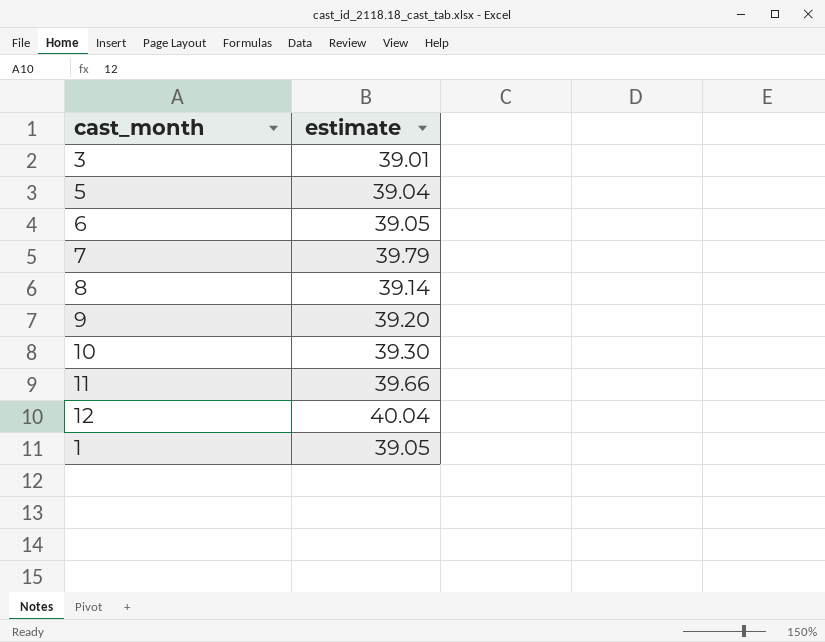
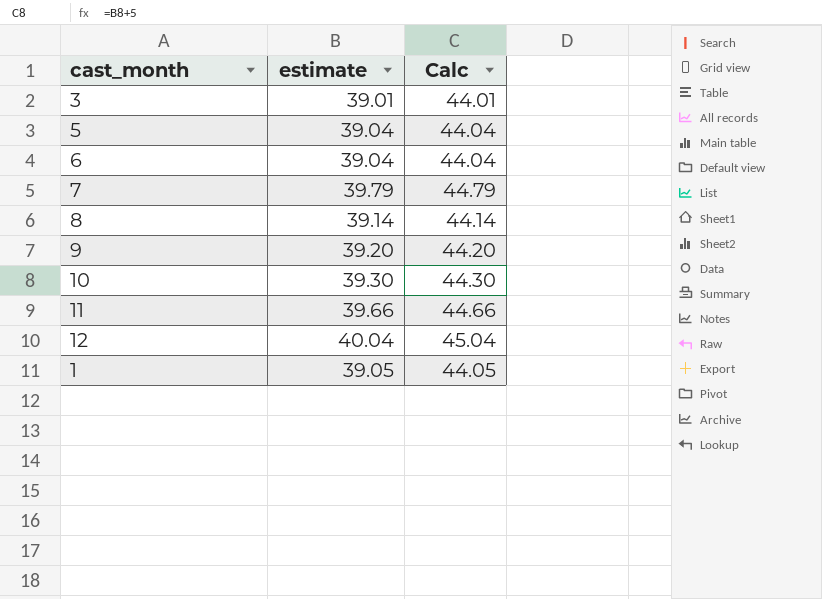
column Calc | formula: none -> [estimate] + 5
6 | estimate: 39.05 -> 39.04

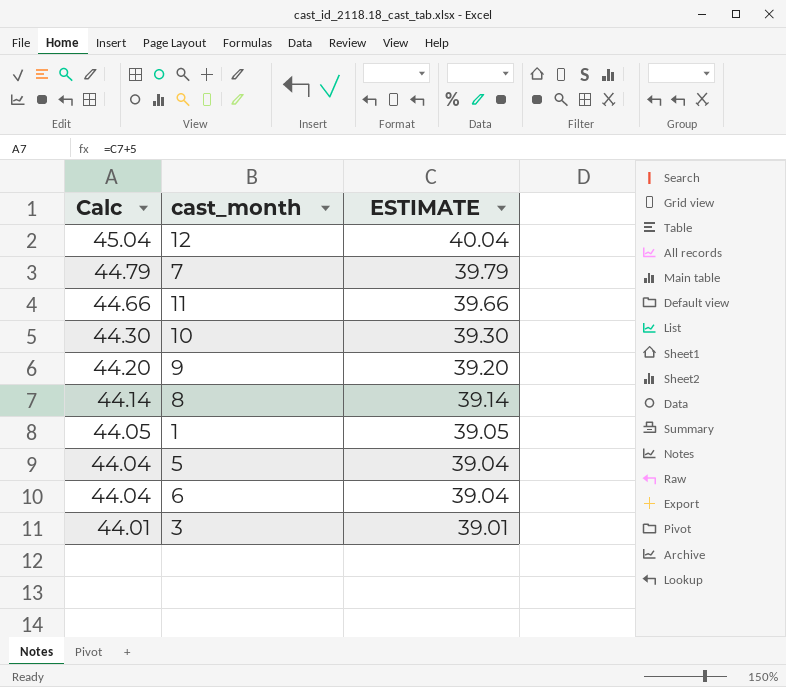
row order: none -> Calc descending
column Calc | position: 3 -> 1
column name: estimate -> ESTIMATE

